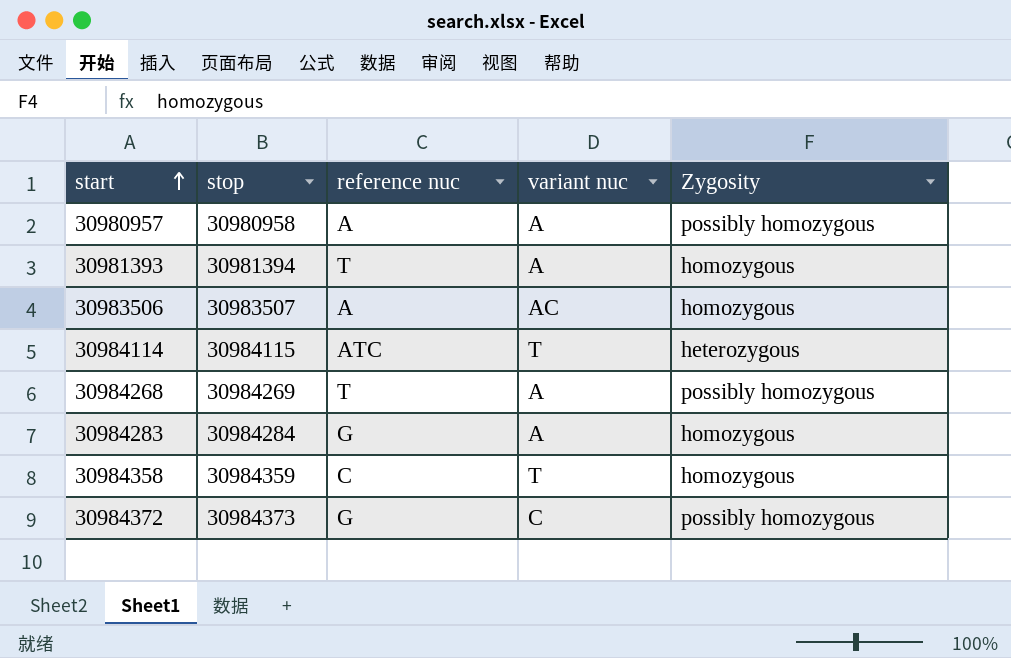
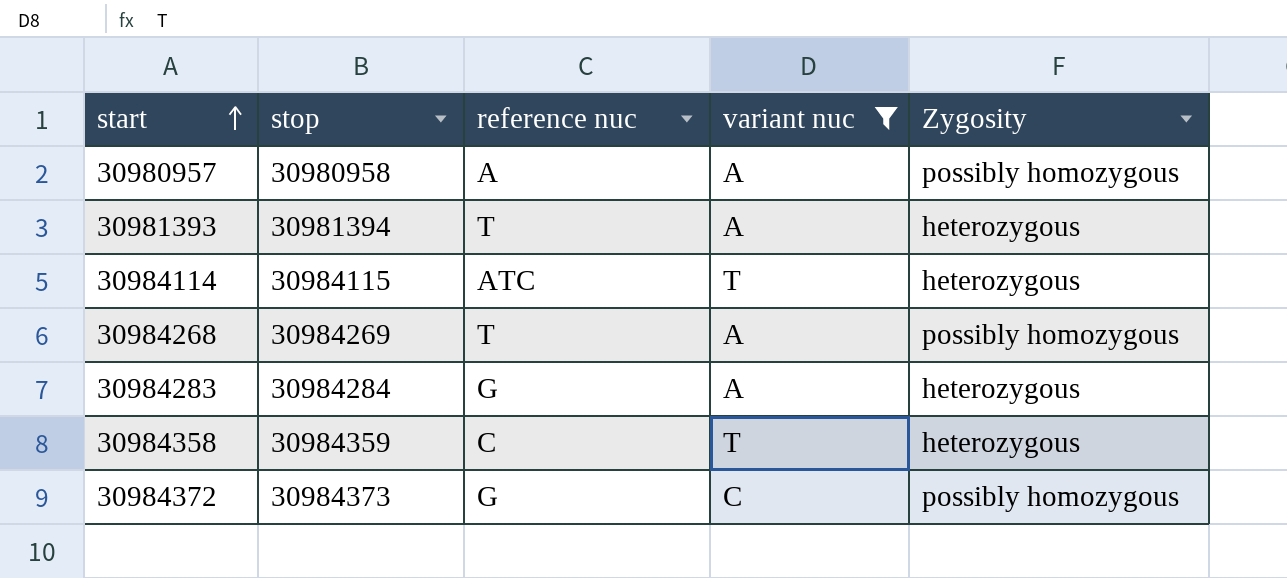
filter: none -> variant nuc != AC
30981393 | Zygosity: homozygous -> heterozygous
30984283 | Zygosity: homozygous -> heterozygous
30984358 | Zygosity: homozygous -> heterozygous

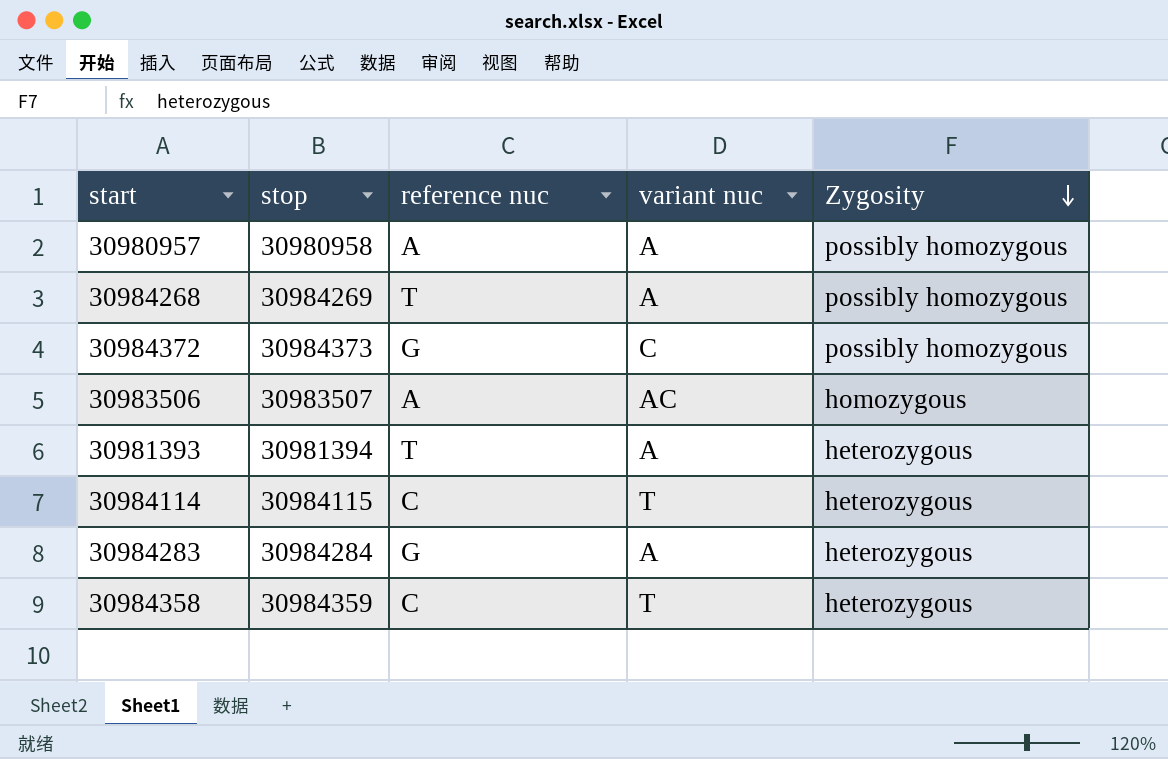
filter: variant nuc != AC -> none
row order: start ascending -> Zygosity descending
30984114 | reference nuc: ATC -> C

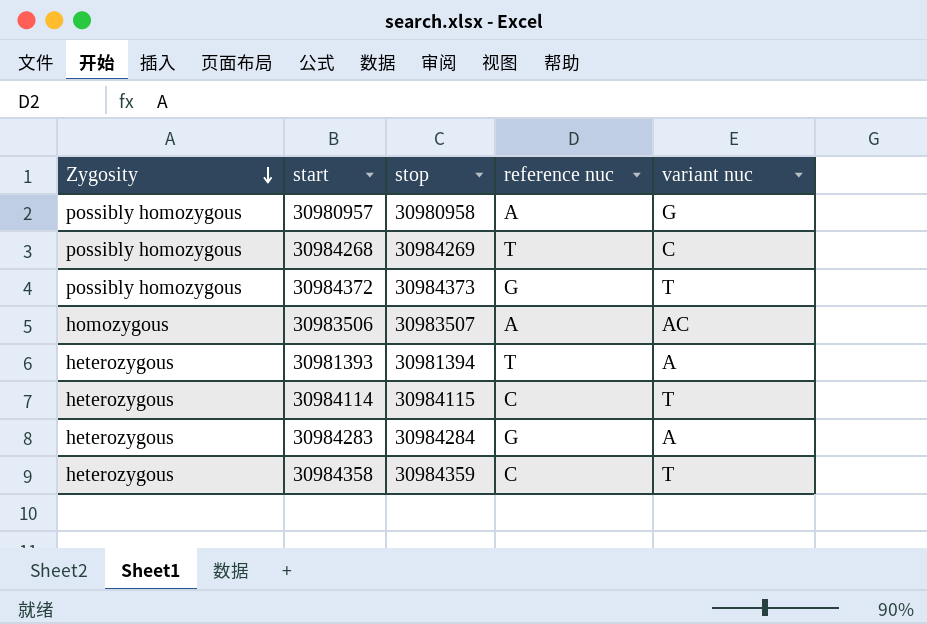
column Zygosity | position: 5 -> 1
30980957 | variant nuc: A -> G
30984268 | variant nuc: A -> C
30984372 | variant nuc: C -> T

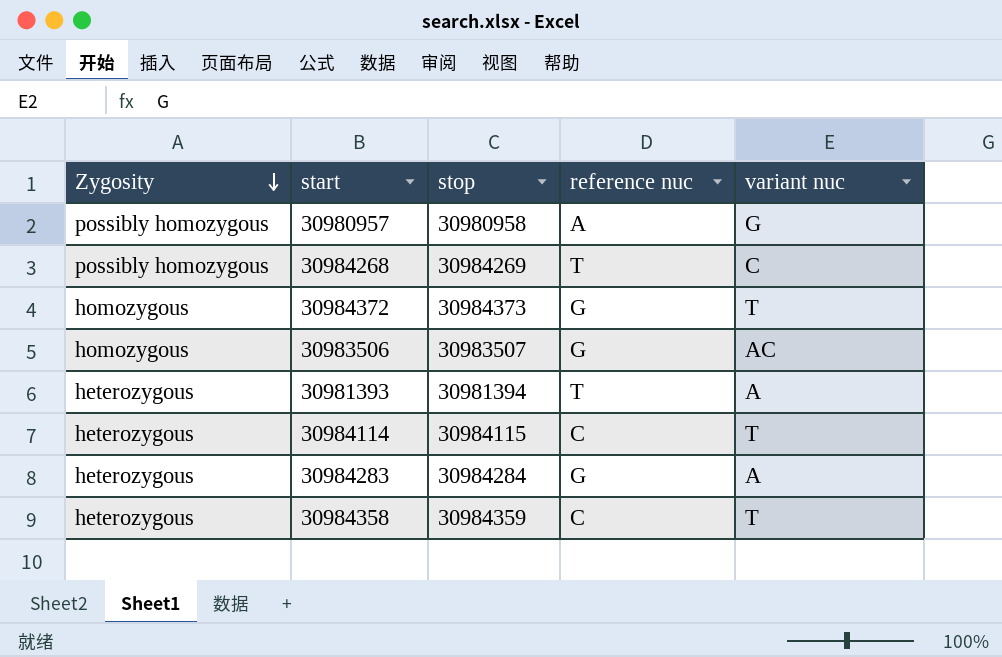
30984372 | Zygosity: possibly homozygous -> homozygous
30983506 | reference nuc: A -> G

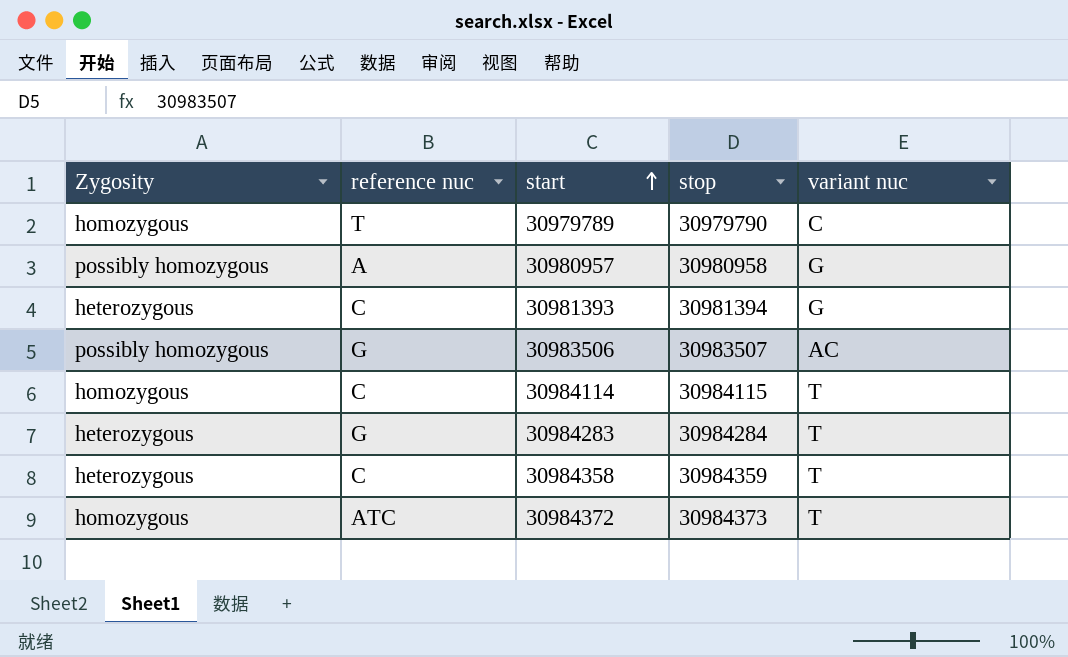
row order: Zygosity descending -> start ascending
column reference nuc | position: 4 -> 2
row 30984268: possibly homozygous | 30984269 | T | C -> none
row 30979789: none -> homozygous | T | 30979790 | C
30981393 | reference nuc: T -> C
30981393 | variant nuc: A -> G
30983506 | Zygosity: homozygous -> possibly homozygous
30984114 | Zygosity: heterozygous -> homozygous
30984283 | variant nuc: A -> T
30984372 | reference nuc: G -> ATC

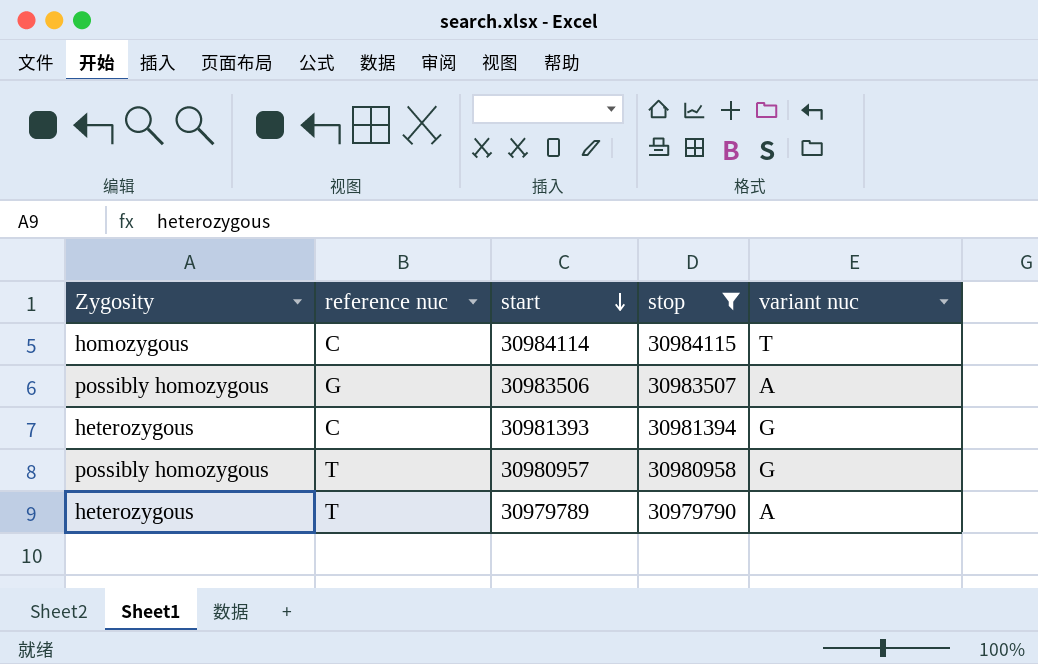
filter: none -> stop <= 30984115
row order: start ascending -> start descending
30983506 | variant nuc: AC -> A
30980957 | reference nuc: A -> T
30979789 | Zygosity: homozygous -> heterozygous
30979789 | variant nuc: C -> A

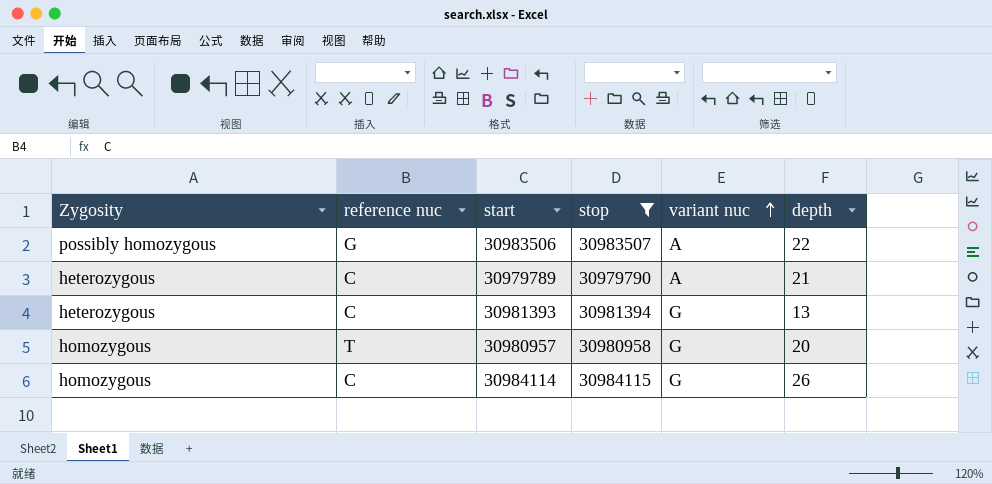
row order: start descending -> variant nuc ascending
column depth | position: none -> 6
30979789 | reference nuc: T -> C
30980957 | Zygosity: possibly homozygous -> homozygous
30984114 | variant nuc: T -> G

